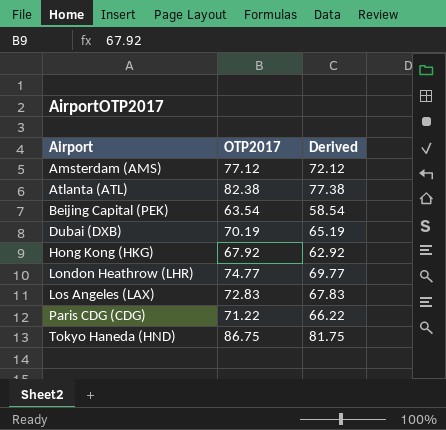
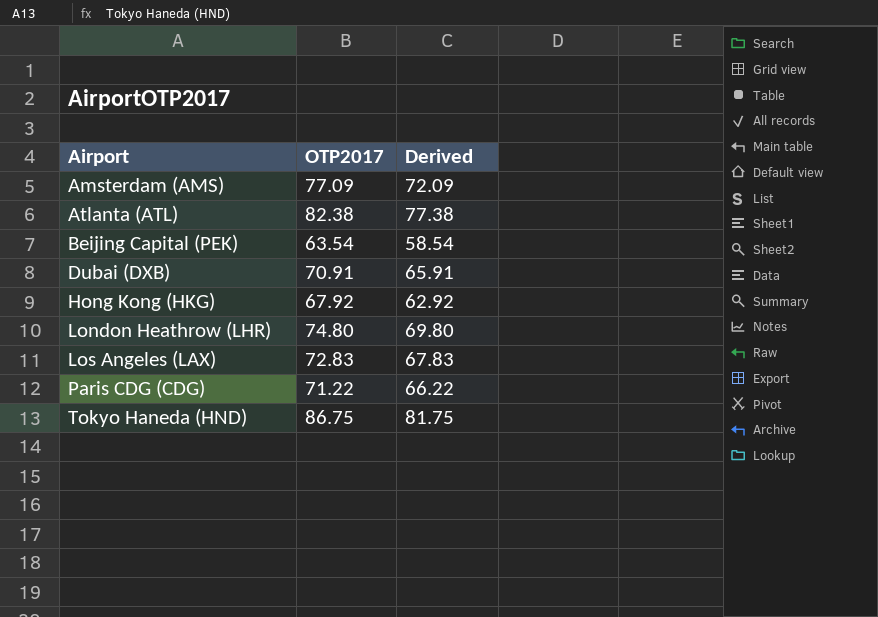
Amsterdam (AMS) | OTP2017: 77.12 -> 77.09
Amsterdam (AMS) | Derived: 72.12 -> 72.09
Dubai (DXB) | OTP2017: 70.19 -> 70.91
Dubai (DXB) | Derived: 65.19 -> 65.91
London Heathrow (LHR) | OTP2017: 74.77 -> 74.80
London Heathrow (LHR) | Derived: 69.77 -> 69.80

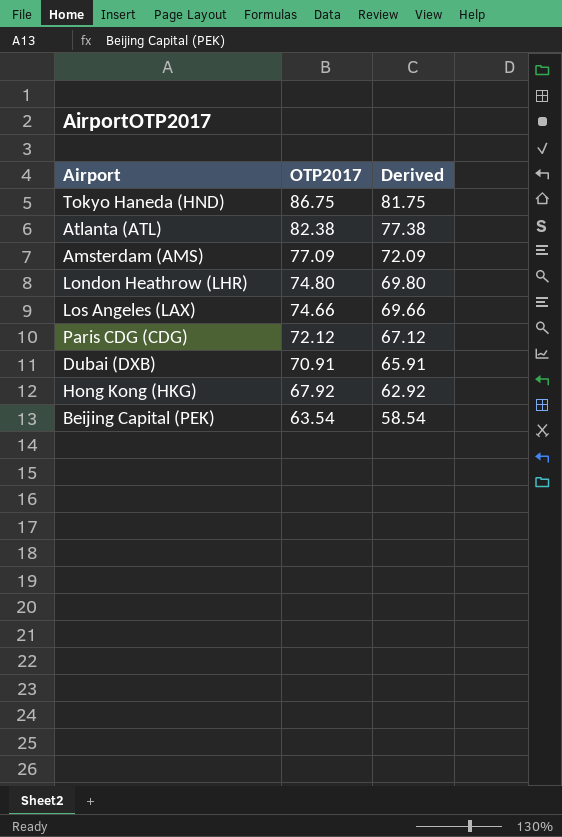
row order: Airport ascending -> OTP2017 descending
Los Angeles (LAX) | OTP2017: 72.83 -> 74.66
Los Angeles (LAX) | Derived: 67.83 -> 69.66
Paris CDG (CDG) | OTP2017: 71.22 -> 72.12
Paris CDG (CDG) | Derived: 66.22 -> 67.12

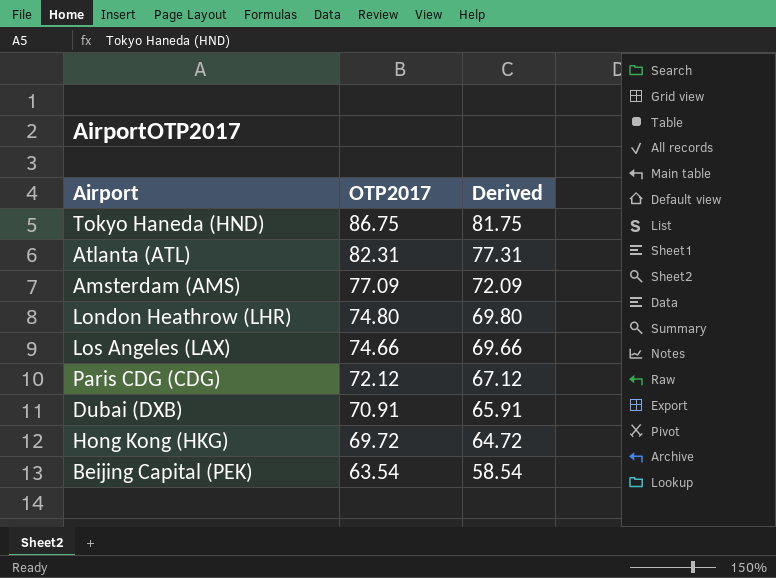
Atlanta (ATL) | OTP2017: 82.38 -> 82.31
Atlanta (ATL) | Derived: 77.38 -> 77.31
Hong Kong (HKG) | OTP2017: 67.92 -> 69.72
Hong Kong (HKG) | Derived: 62.92 -> 64.72

